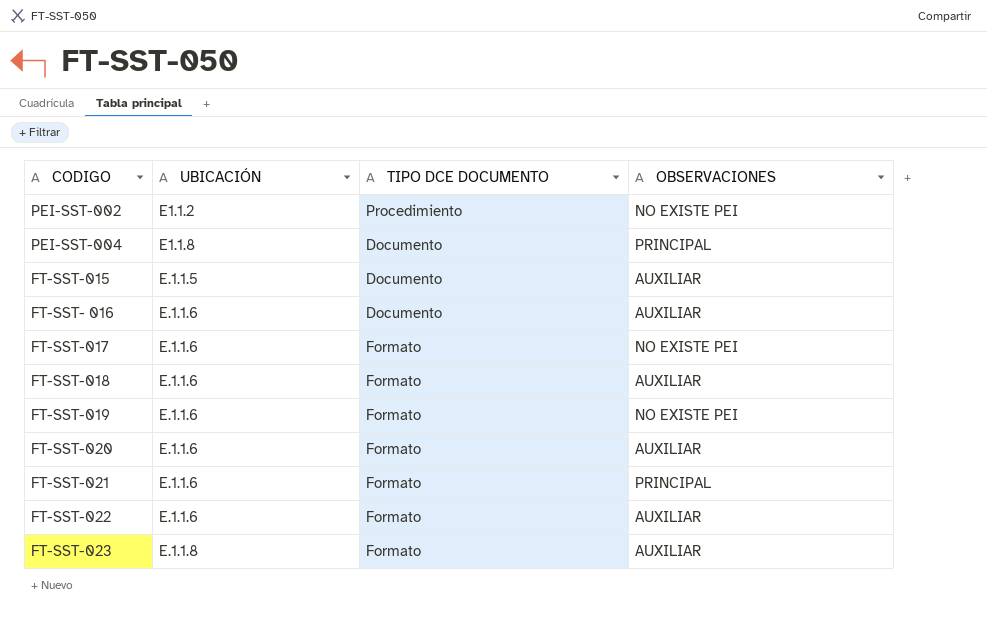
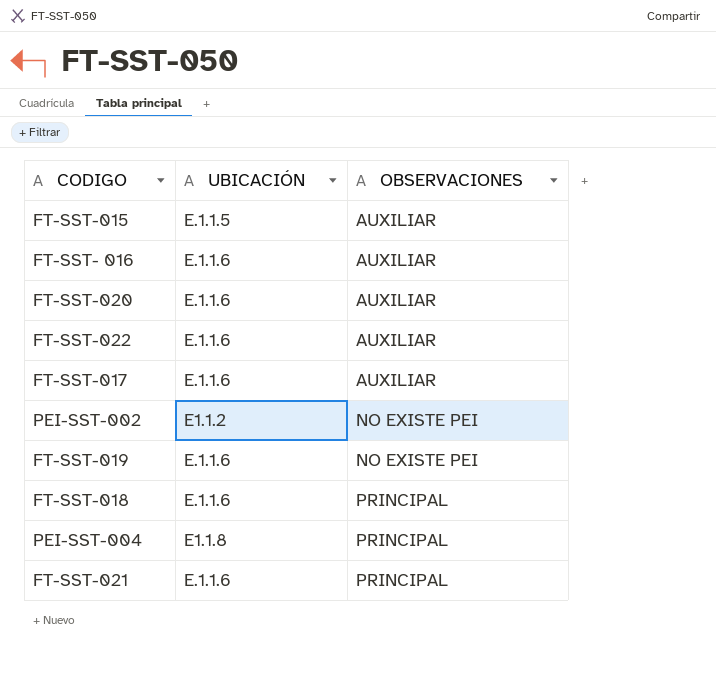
row order: UBICACIÓN ascending -> OBSERVACIONES ascending
column TIPO DCE DOCUMENTO | position: 3 -> none
row FT-SST-023: E.1.1.8 | Formato | AUXILIAR -> none
FT-SST-017 | OBSERVACIONES: NO EXISTE PEI -> AUXILIAR
FT-SST-018 | OBSERVACIONES: AUXILIAR -> PRINCIPAL

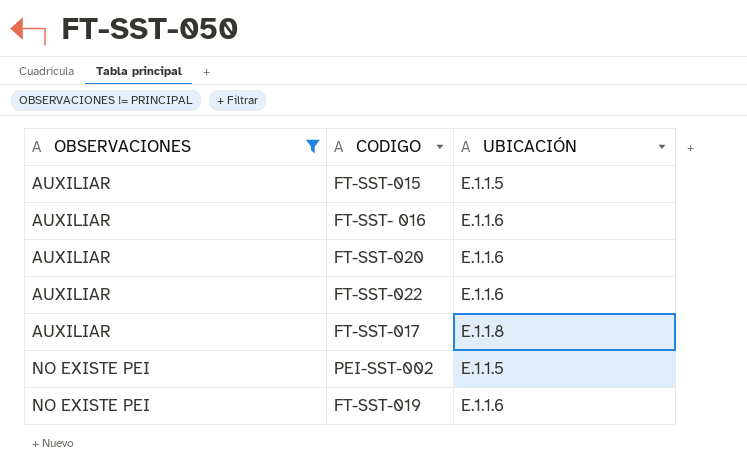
filter: none -> OBSERVACIONES != PRINCIPAL
column OBSERVACIONES | position: 3 -> 1
FT-SST-017 | UBICACIÓN: E.1.1.6 -> E.1.1.8
PEI-SST-002 | UBICACIÓN: E1.1.2 -> E.1.1.5

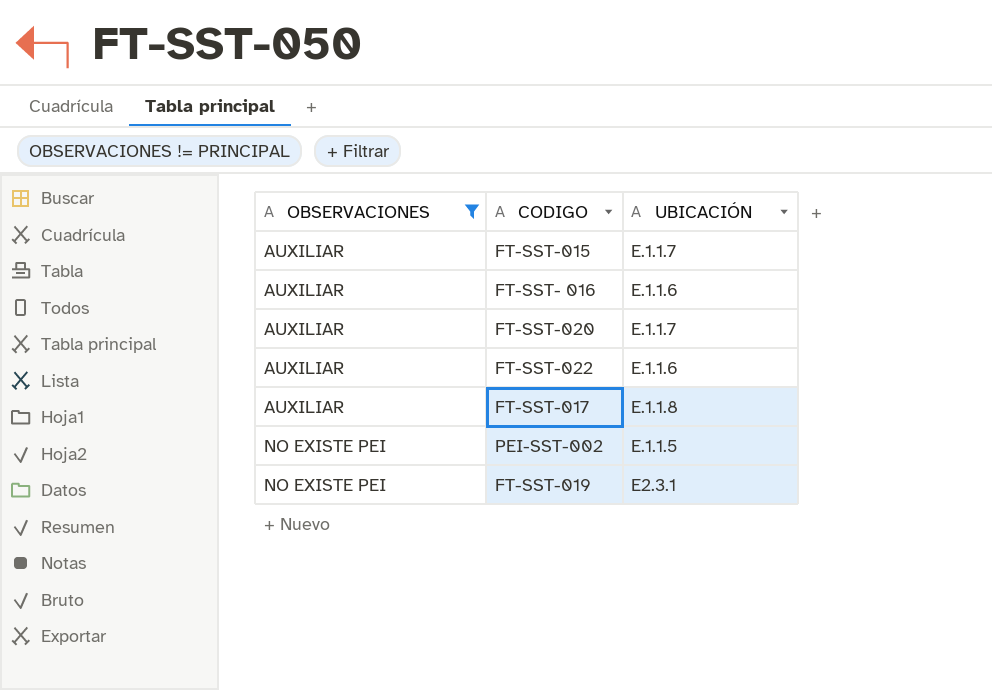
FT-SST-015 | UBICACIÓN: E.1.1.5 -> E.1.1.7
FT-SST-020 | UBICACIÓN: E.1.1.6 -> E.1.1.7
FT-SST-019 | UBICACIÓN: E.1.1.6 -> E2.3.1

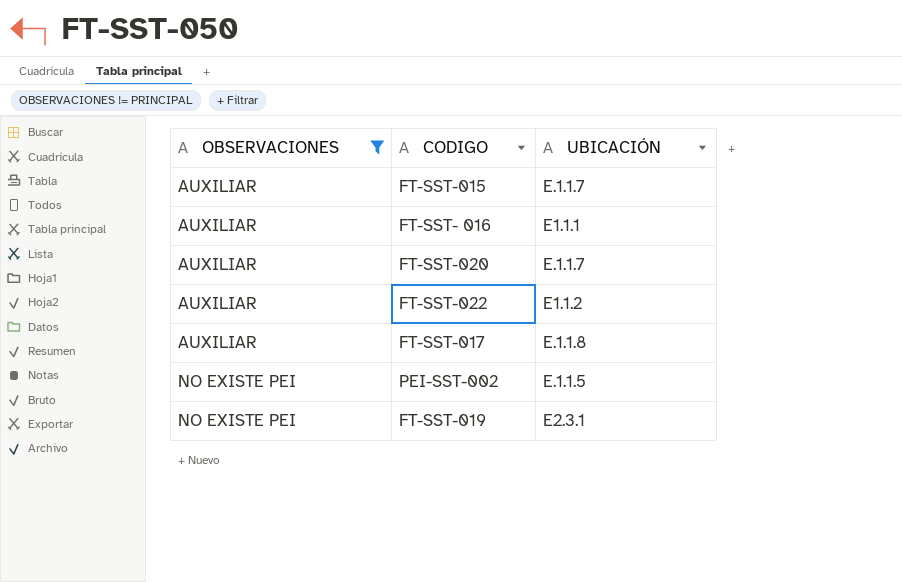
FT-SST- 016 | UBICACIÓN: E.1.1.6 -> E1.1.1
FT-SST-022 | UBICACIÓN: E.1.1.6 -> E1.1.2

